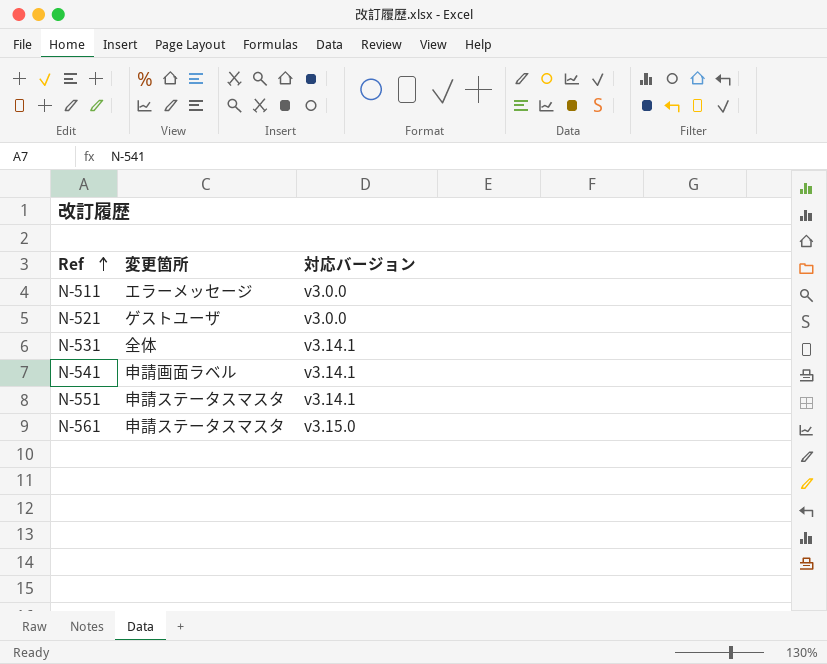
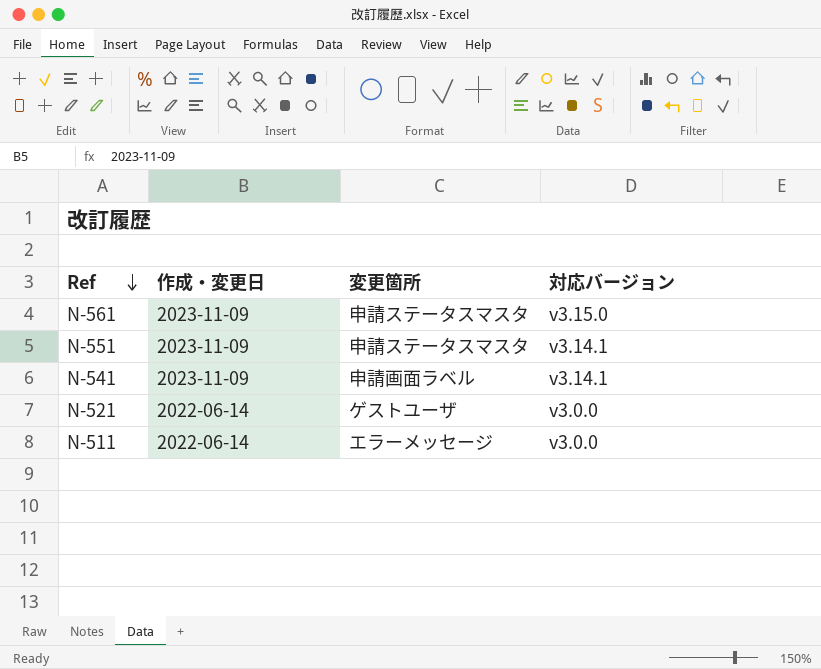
row order: Ref ascending -> Ref descending
column 作成・変更日 | position: none -> 2
row N-531: 全体 | v3.14.1 -> none

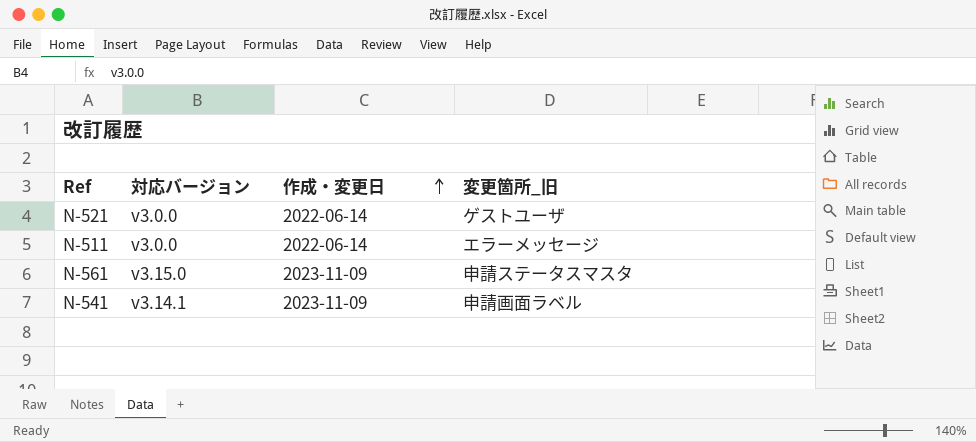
row order: Ref descending -> 作成・変更日 ascending
column 対応バージョン | position: 4 -> 2
column name: 変更箇所 -> 変更箇所_旧
row N-551: 2023-11-09 | 申請ステータスマスタ | v3.14.1 -> none

